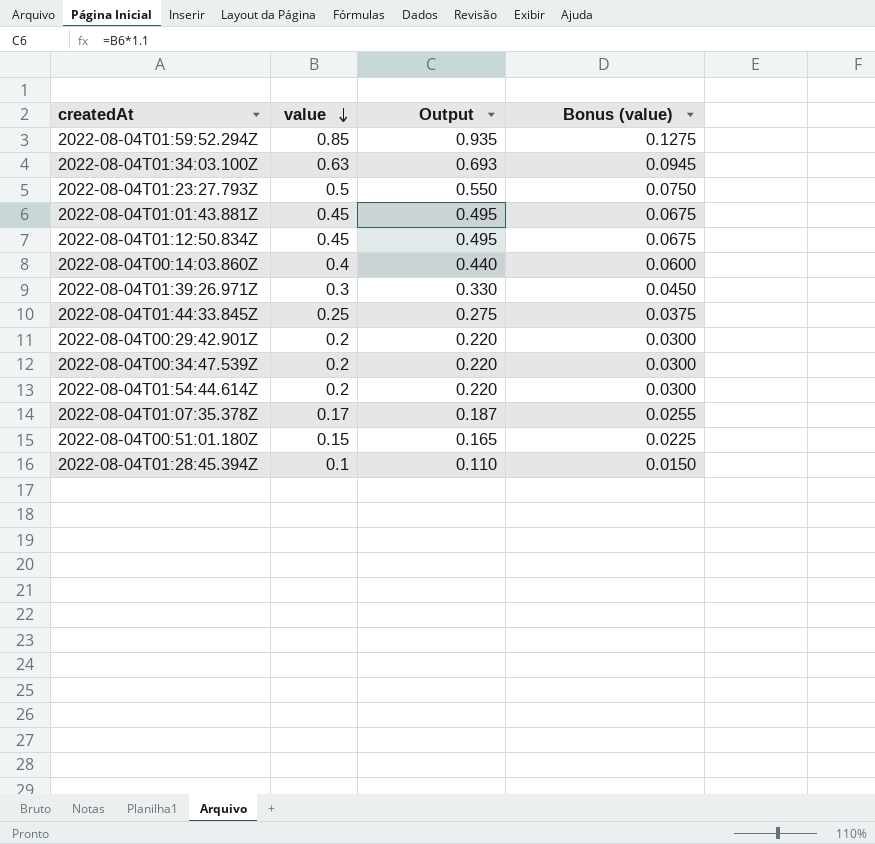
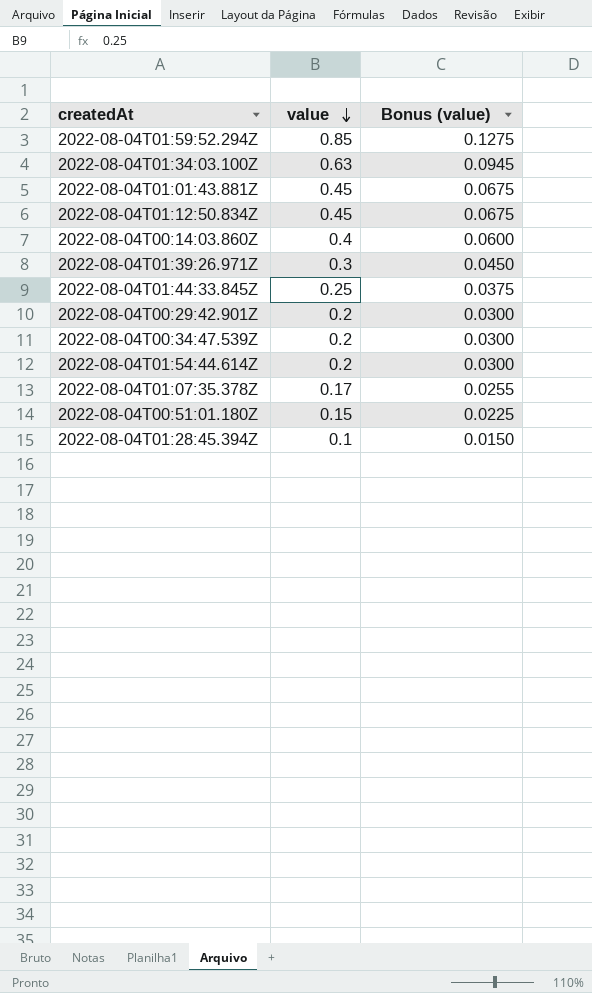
column Output | formula: [value] * 1.1 -> none
row 2022-08-04T01:23:27.793Z: 0.5 | 0.550 | 0.0750 -> none

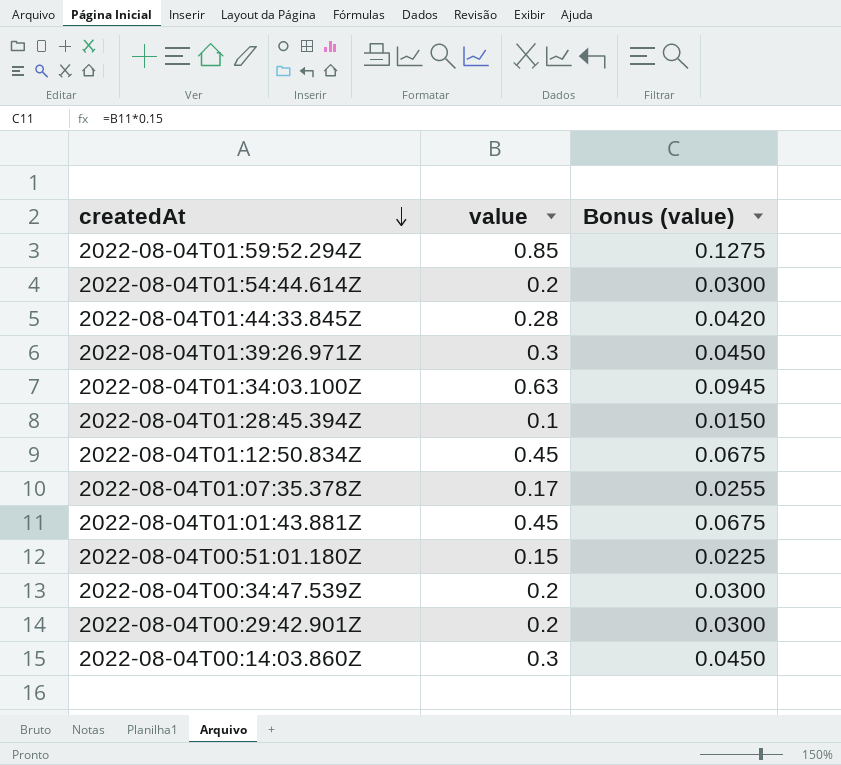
row order: value descending -> createdAt descending
2022-08-04T01:44:33.845Z | value: 0.25 -> 0.28
2022-08-04T01:44:33.845Z | Bonus (value): 0.0375 -> 0.0420
2022-08-04T00:14:03.860Z | value: 0.4 -> 0.3
2022-08-04T00:14:03.860Z | Bonus (value): 0.0600 -> 0.0450

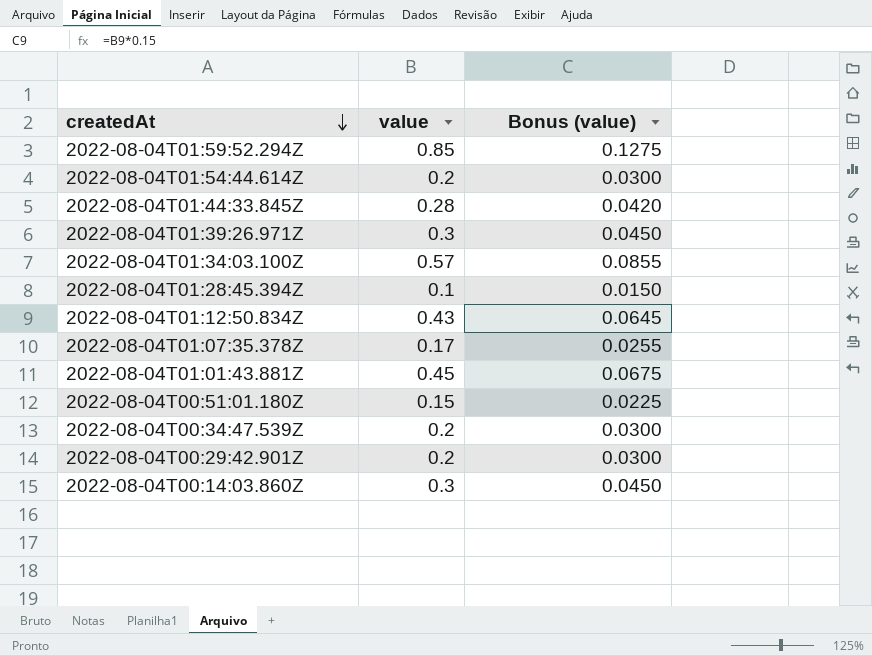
2022-08-04T01:34:03.100Z | value: 0.63 -> 0.57
2022-08-04T01:34:03.100Z | Bonus (value): 0.0945 -> 0.0855
2022-08-04T01:12:50.834Z | value: 0.45 -> 0.43
2022-08-04T01:12:50.834Z | Bonus (value): 0.0675 -> 0.0645

